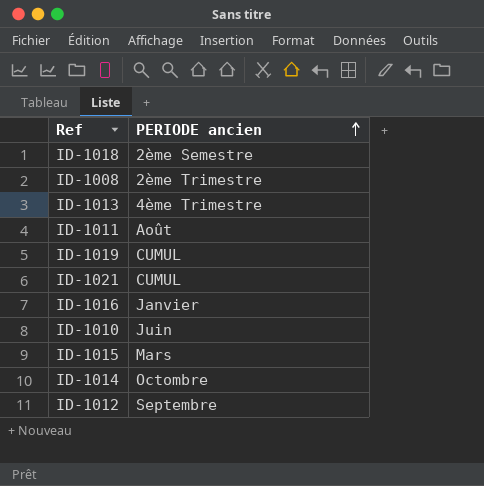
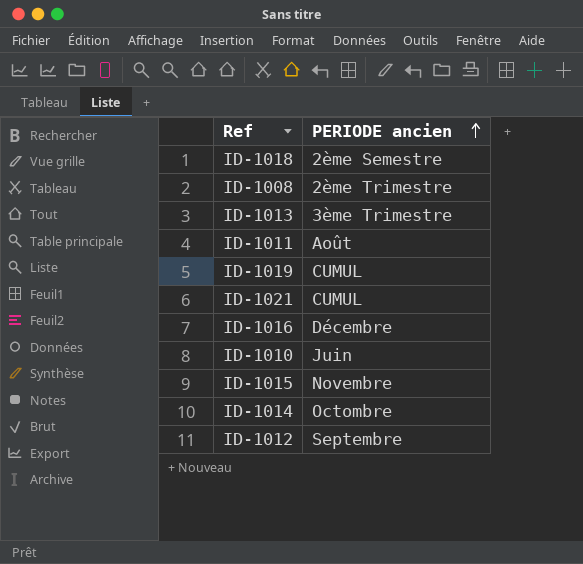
ID-1013 | PERIODE ancien: 4ème Trimestre -> 3ème Trimestre
ID-1016 | PERIODE ancien: Janvier -> Décembre
ID-1015 | PERIODE ancien: Mars -> Novembre

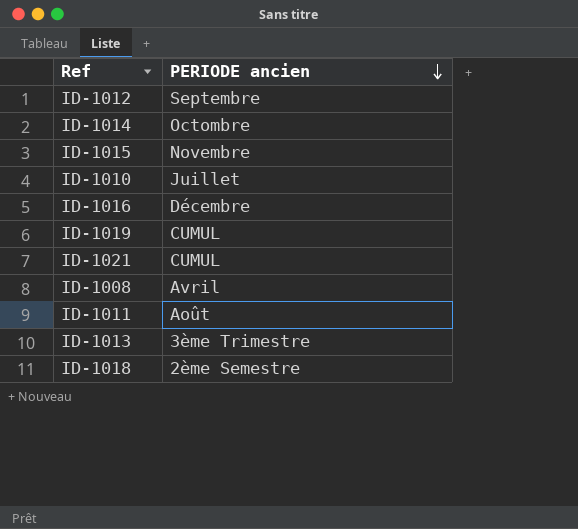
row order: PERIODE ancien ascending -> PERIODE ancien descending
ID-1010 | PERIODE ancien: Juin -> Juillet
ID-1008 | PERIODE ancien: 2ème Trimestre -> Avril

